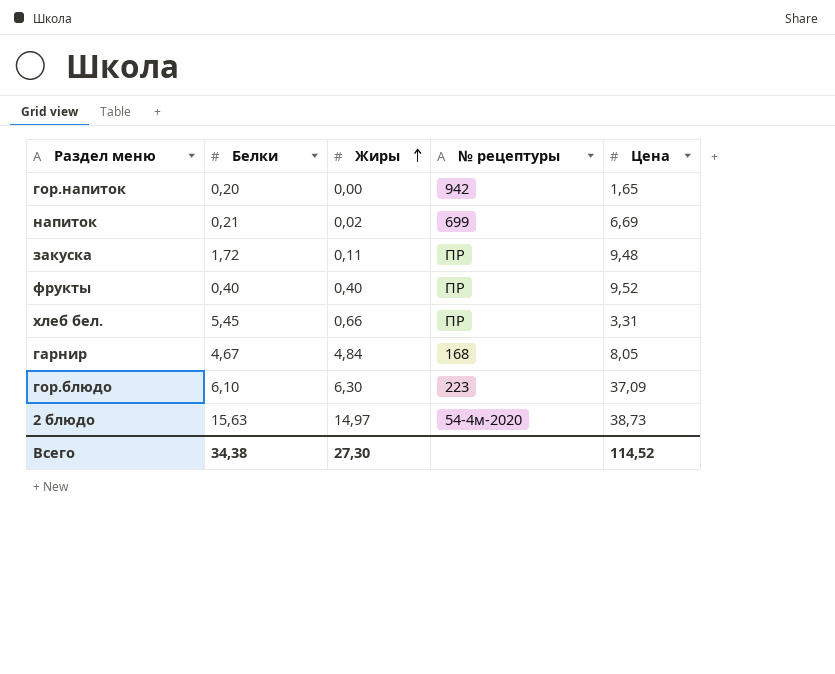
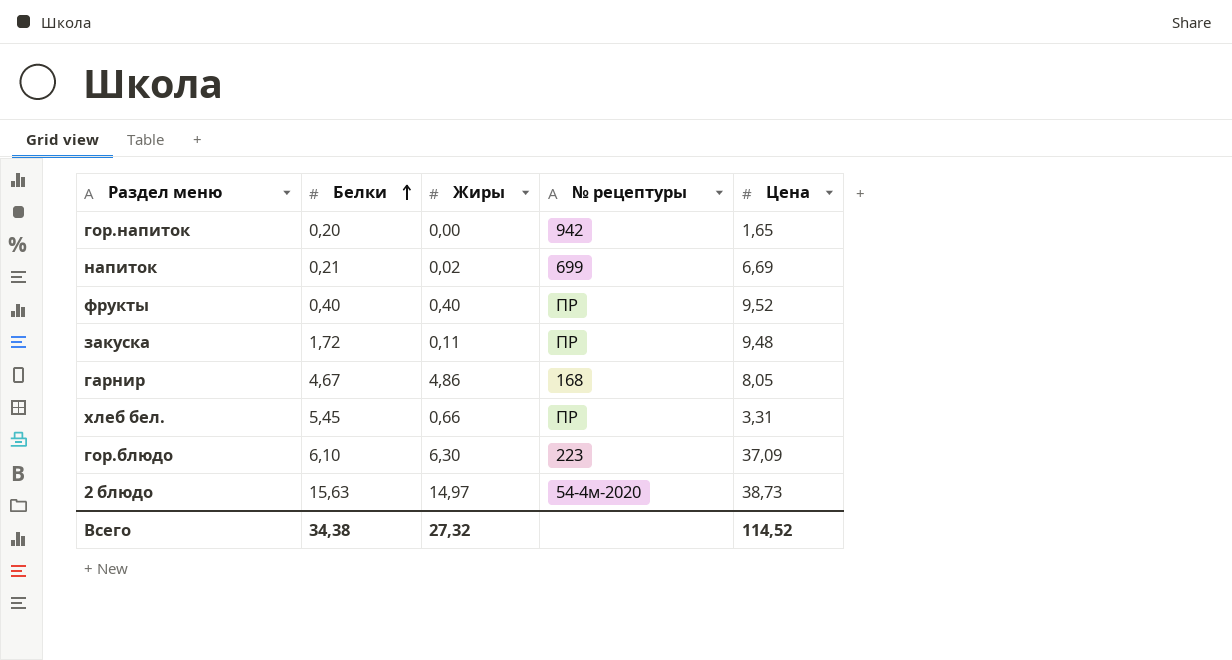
row order: Жиры ascending -> Белки ascending
гарнир | Жиры: 4,84 -> 4,86
Всего | Жиры: 27,30 -> 27,32

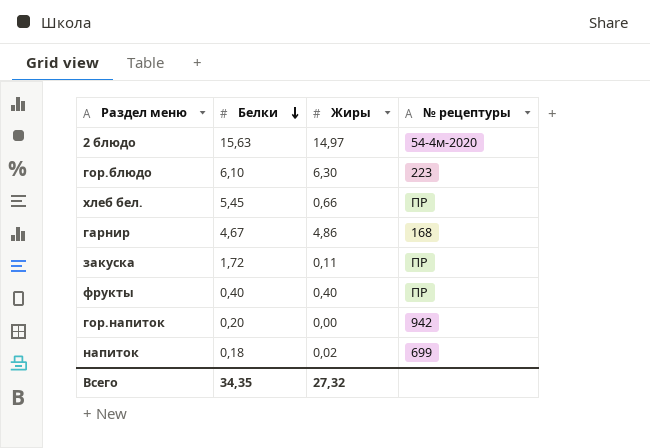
row order: Белки ascending -> Белки descending
column Цена | position: 5 -> none
напиток | Белки: 0,21 -> 0,18
Всего | Белки: 34,38 -> 34,35

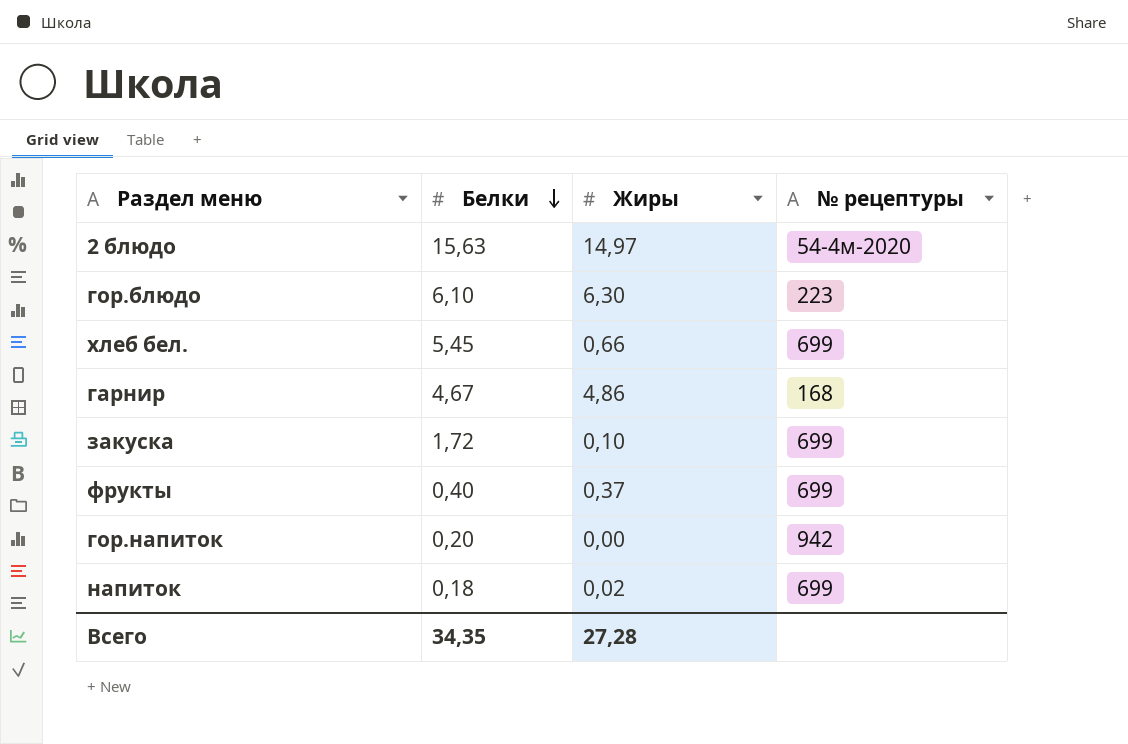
хлеб бел. | № рецептуры: ПР -> 699
закуска | Жиры: 0,11 -> 0,10
закуска | № рецептуры: ПР -> 699
фрукты | Жиры: 0,40 -> 0,37
фрукты | № рецептуры: ПР -> 699
Всего | Жиры: 27,32 -> 27,28

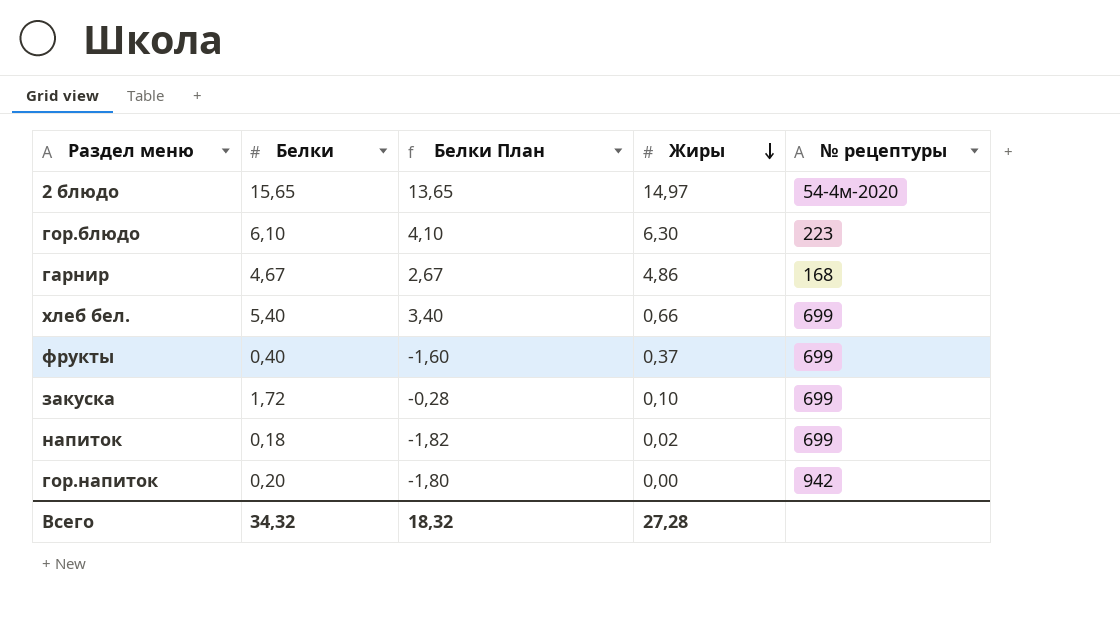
row order: Белки descending -> Жиры descending
column Белки План | formula: none -> [Белки] - 2
2 блюдо | Белки: 15,63 -> 15,65
хлеб бел. | Белки: 5,45 -> 5,40
Всего | Белки: 34,35 -> 34,32

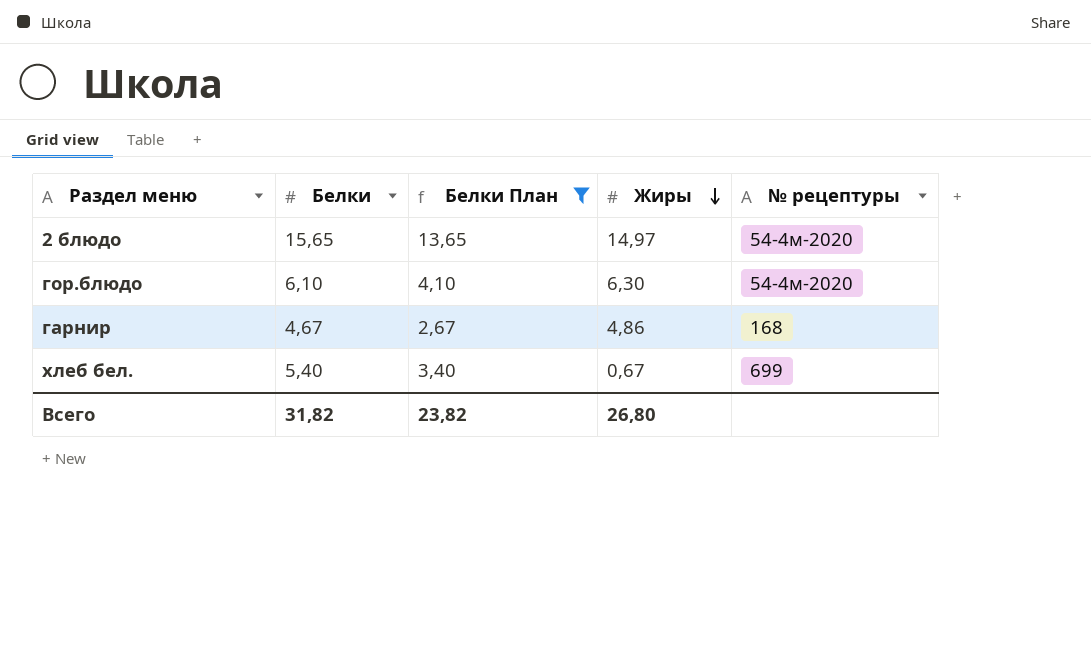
filter: none -> Белки План >= 2,67
гор.блюдо | № рецептуры: 223 -> 54-4м-2020
хлеб бел. | Жиры: 0,66 -> 0,67
Всего | Белки: 34,32 -> 31,82
Всего | Белки План: 18,32 -> 23,82
Всего | Жиры: 27,28 -> 26,80

